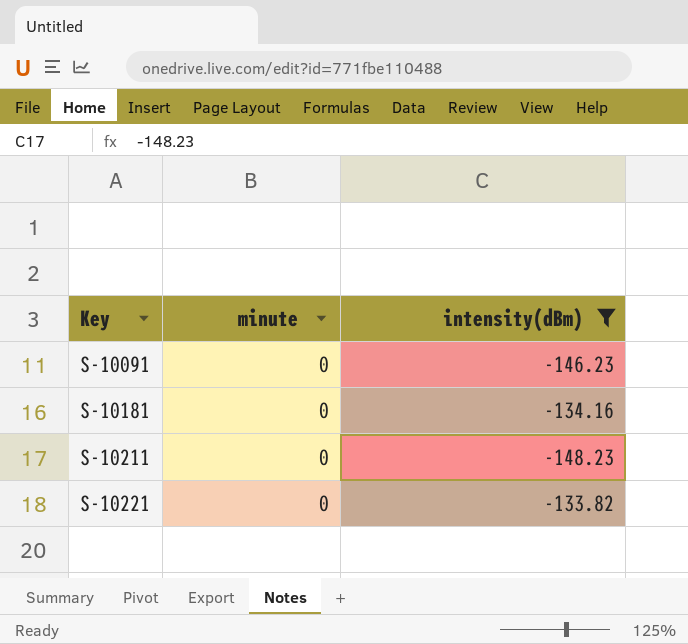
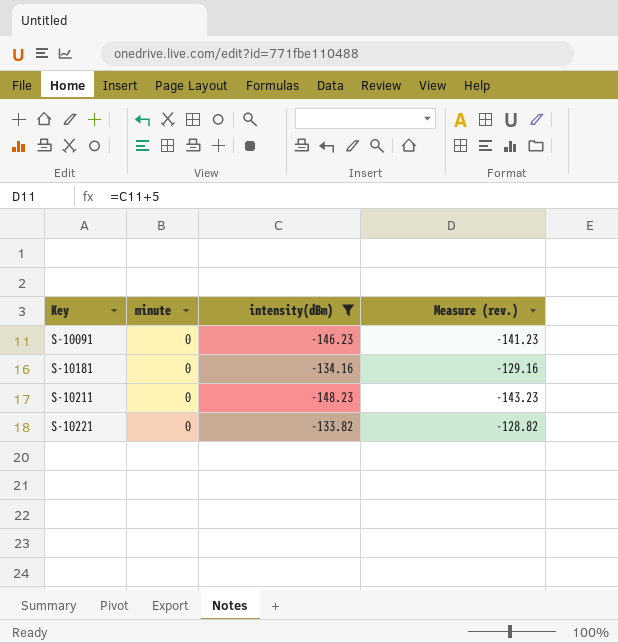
column Measure (rev.) | formula: none -> [intensity(dBm)] + 5

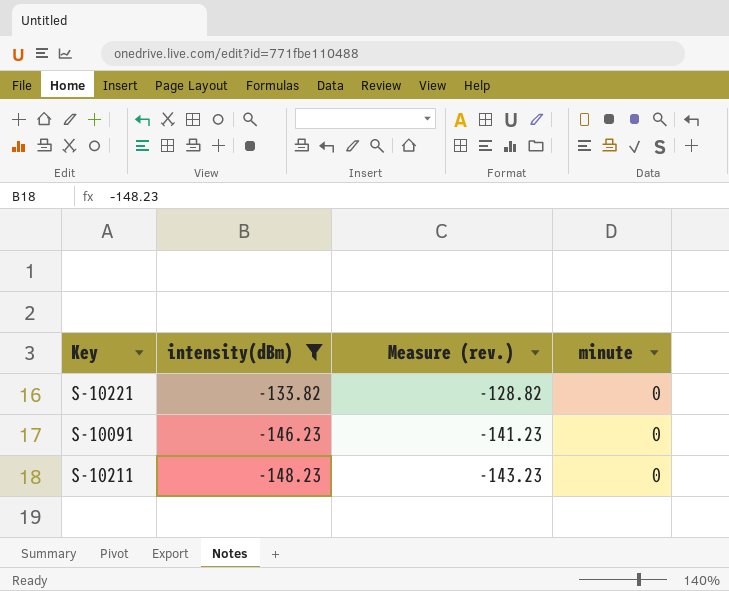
row order: Key ascending -> intensity(dBm) descending
column minute | position: 2 -> 4
row S-10181: 0 | -134.16 | -129.16 -> none

